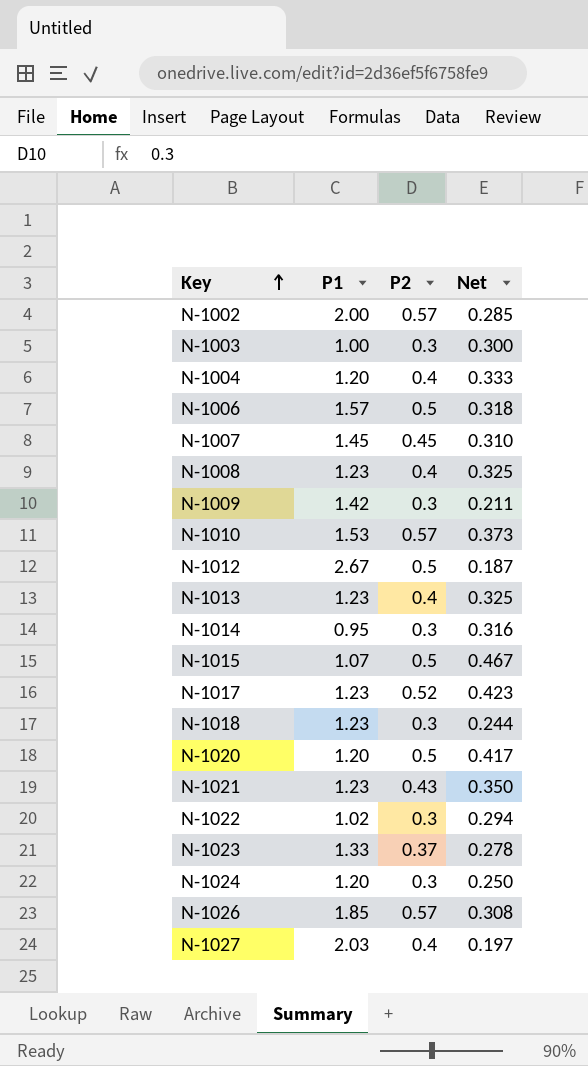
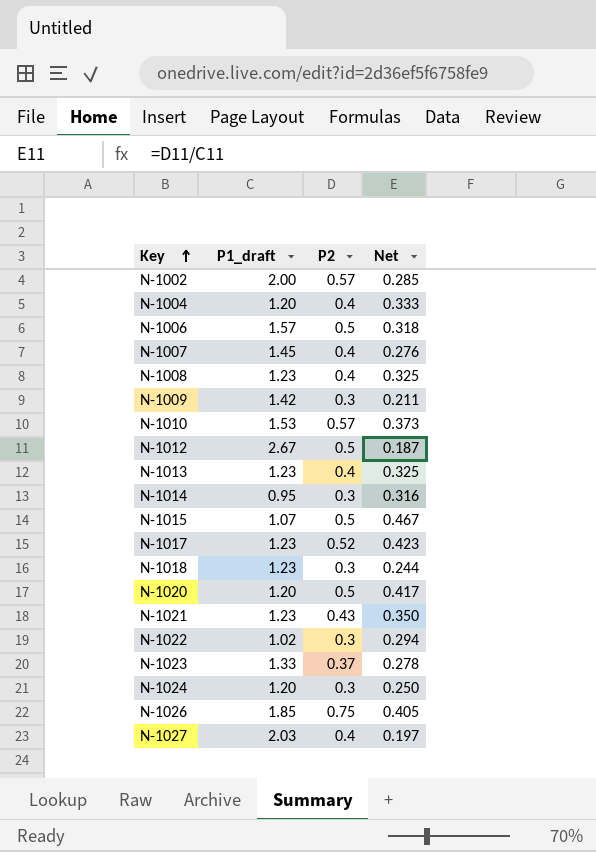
column name: P1 -> P1_draft
row N-1003: 1.00 | 0.3 | 0.300 -> none
N-1007 | P2: 0.45 -> 0.4
N-1007 | Net: 0.310 -> 0.276
N-1026 | P2: 0.57 -> 0.75
N-1026 | Net: 0.308 -> 0.405

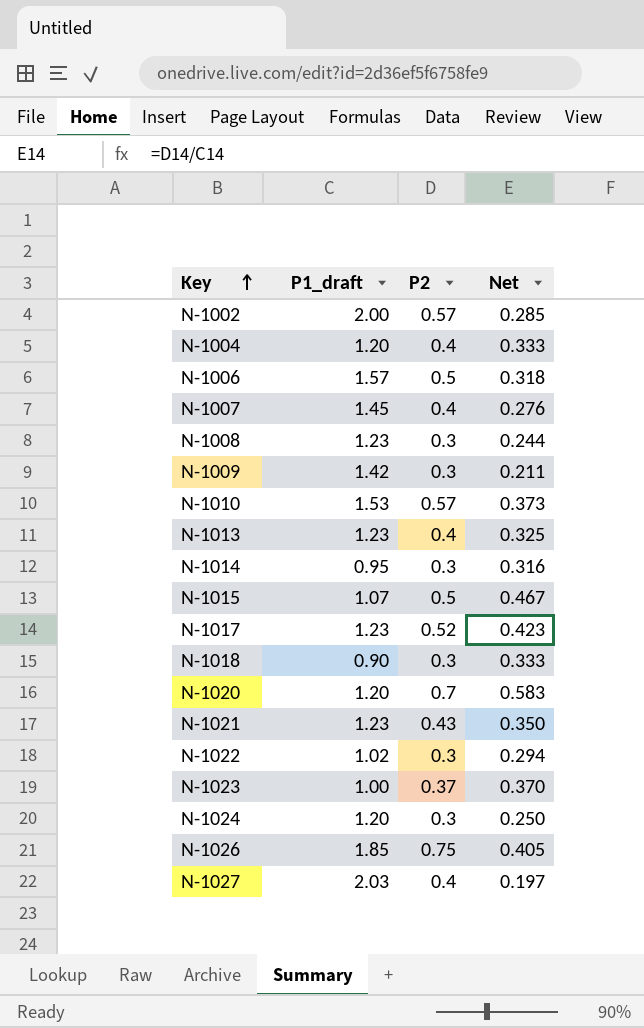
row N-1012: 2.67 | 0.5 | 0.187 -> none
N-1008 | P2: 0.4 -> 0.3
N-1008 | Net: 0.325 -> 0.244
N-1018 | P1_draft: 1.23 -> 0.90
N-1018 | Net: 0.244 -> 0.333
N-1020 | P2: 0.5 -> 0.7
N-1020 | Net: 0.417 -> 0.583
N-1023 | P1_draft: 1.33 -> 1.00
N-1023 | Net: 0.278 -> 0.370

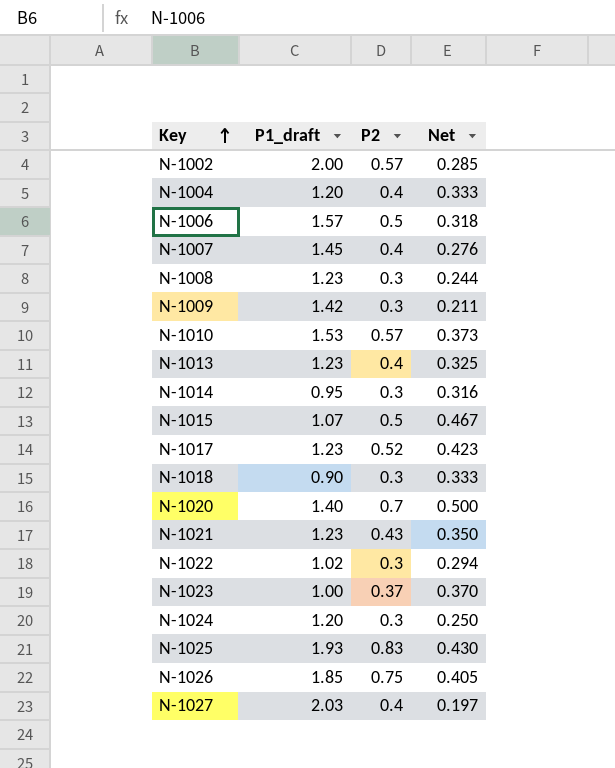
N-1020 | P1_draft: 1.20 -> 1.40
N-1020 | Net: 0.583 -> 0.500
row N-1025: none -> 1.93 | 0.83 | 0.430

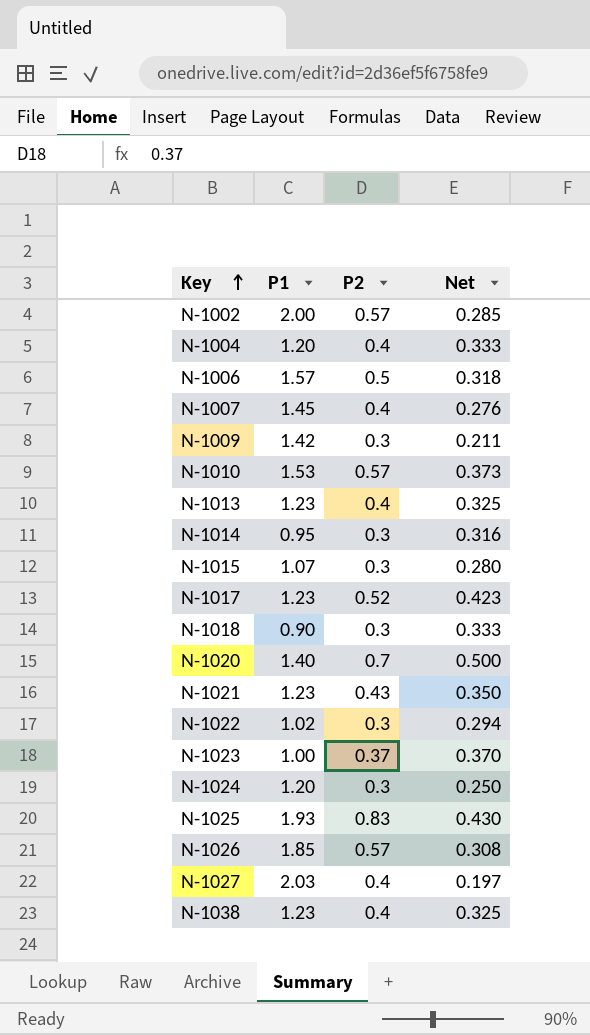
column name: P1_draft -> P1
row N-1008: 1.23 | 0.3 | 0.244 -> none
N-1015 | P2: 0.5 -> 0.3
N-1015 | Net: 0.467 -> 0.280
N-1026 | P2: 0.75 -> 0.57
N-1026 | Net: 0.405 -> 0.308
row N-1038: none -> 1.23 | 0.4 | 0.325

